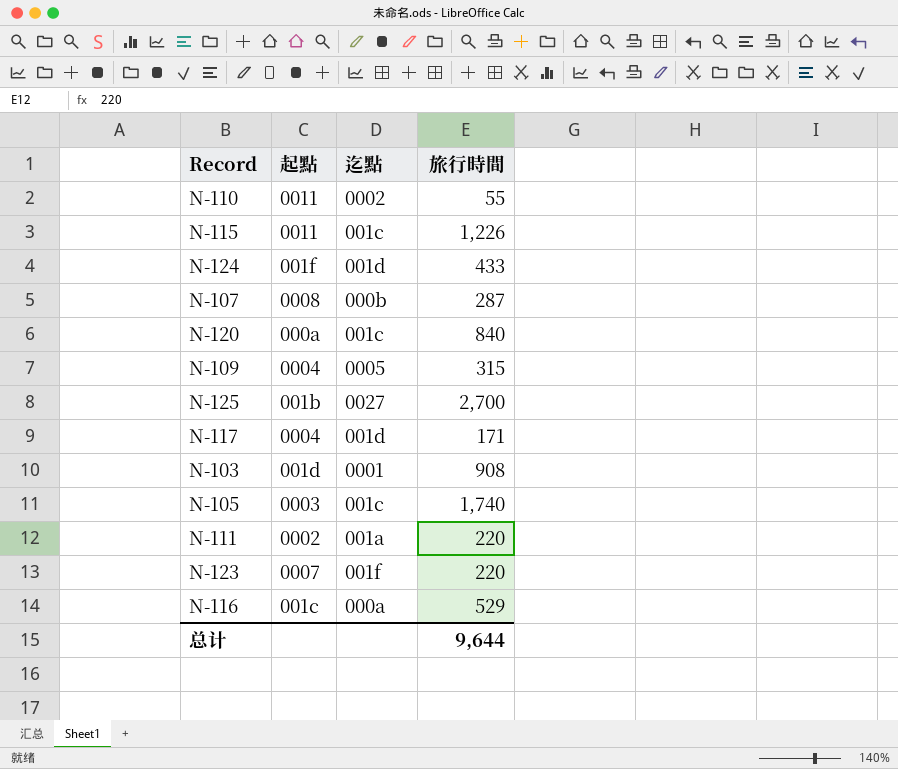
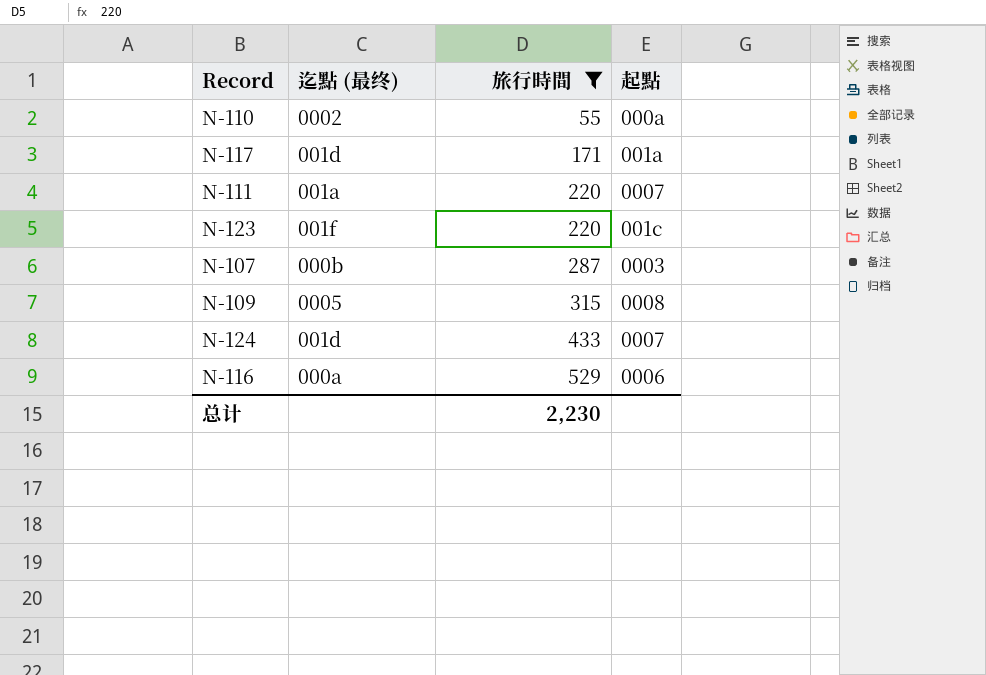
filter: none -> 旅行時間 <= 529
row order: none -> 旅行時間 ascending
column name: 迄點 -> 迄點 (最终)
column 起點 | position: 2 -> 4
N-110 | 起點: 0011 -> 000a
N-117 | 起點: 0004 -> 001a
N-111 | 起點: 0002 -> 0007
N-123 | 起點: 0007 -> 001c
N-107 | 起點: 0008 -> 0003
N-109 | 起點: 0004 -> 0008
N-124 | 起點: 001f -> 0007
N-116 | 起點: 001c -> 0006
总计 | 旅行時間: 9,644 -> 2,230

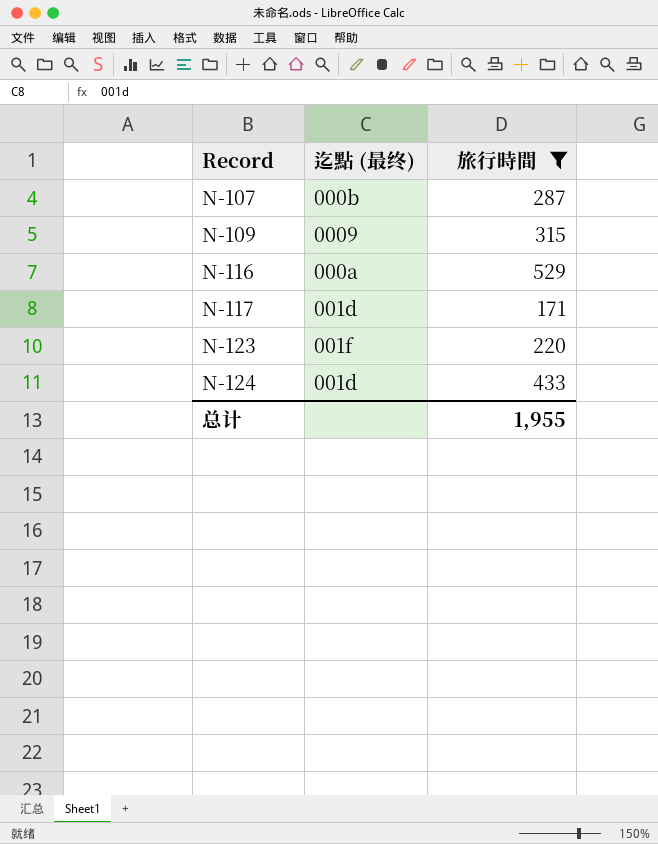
row order: 旅行時間 ascending -> Record ascending
column 起點 | position: 4 -> none
row N-110: 0002 | 55 | 000a -> none
row N-111: 001a | 220 | 0007 -> none
N-109 | 迄點 (最终): 0005 -> 0009
总计 | 旅行時間: 2,230 -> 1,955

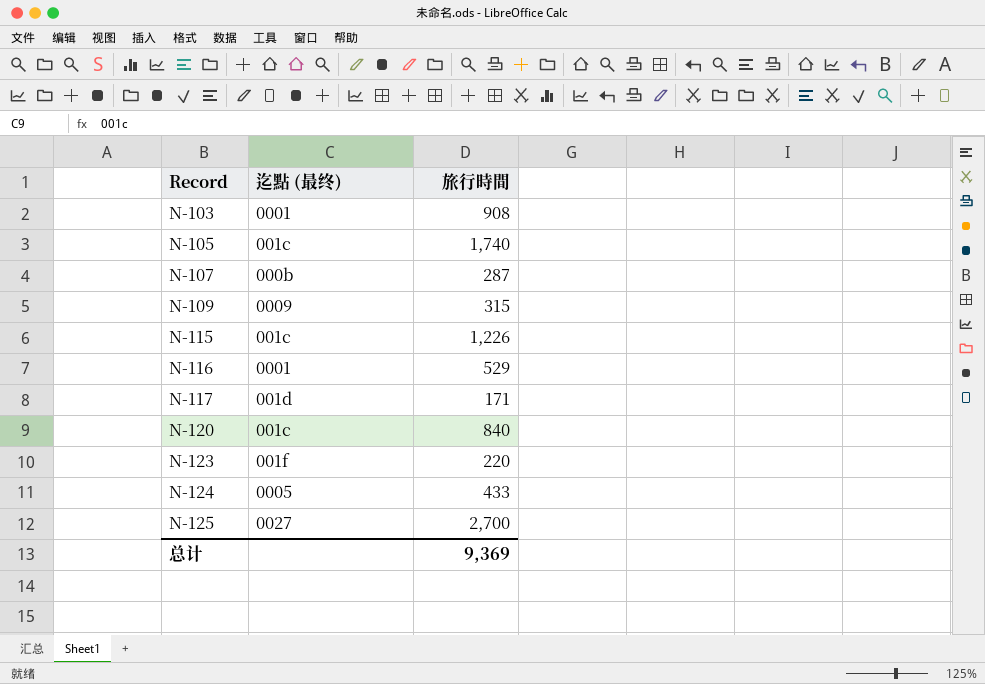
filter: 旅行時間 <= 529 -> none
N-116 | 迄點 (最终): 000a -> 0001
N-124 | 迄點 (最终): 001d -> 0005
总计 | 旅行時間: 1,955 -> 9,369

